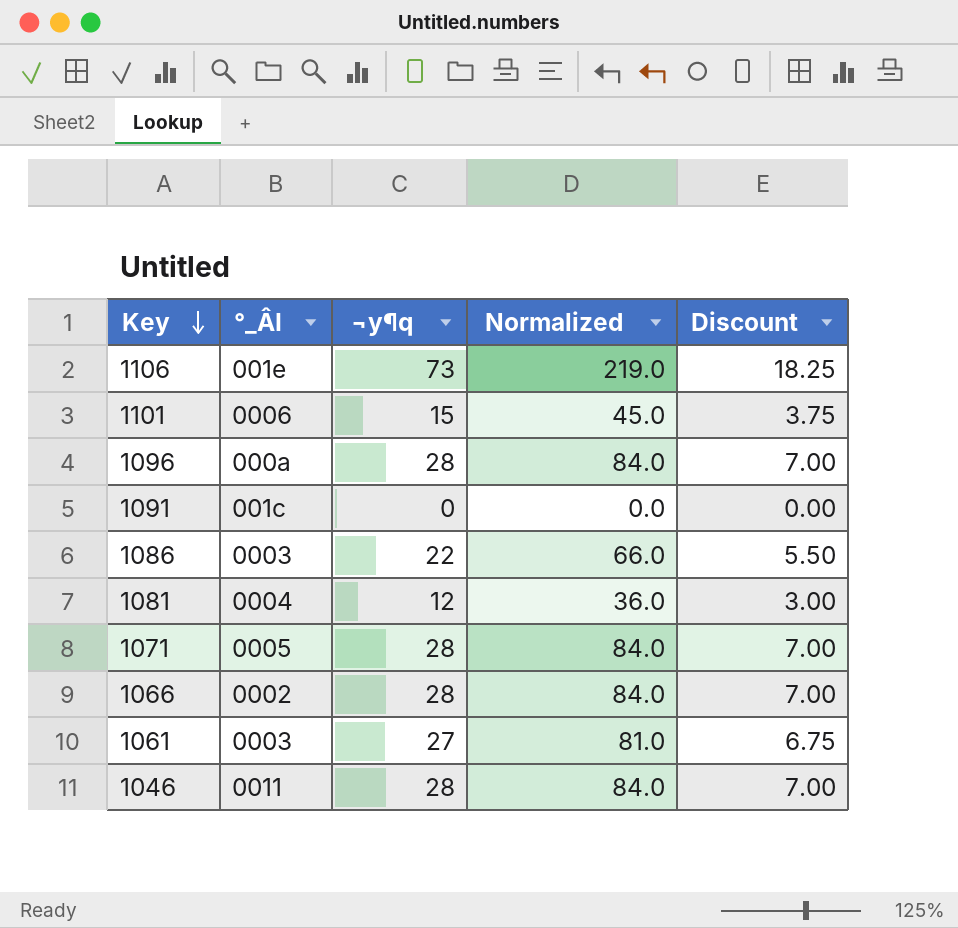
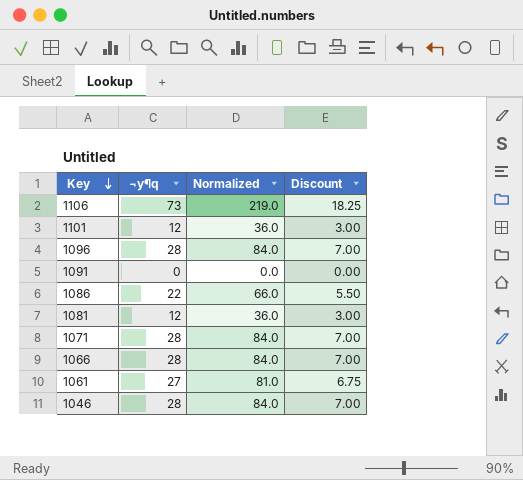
column °_ÂI | position: 2 -> none
1101 | ¬y¶q: 15 -> 12
1101 | Normalized: 45.0 -> 36.0
1101 | Discount: 3.75 -> 3.00

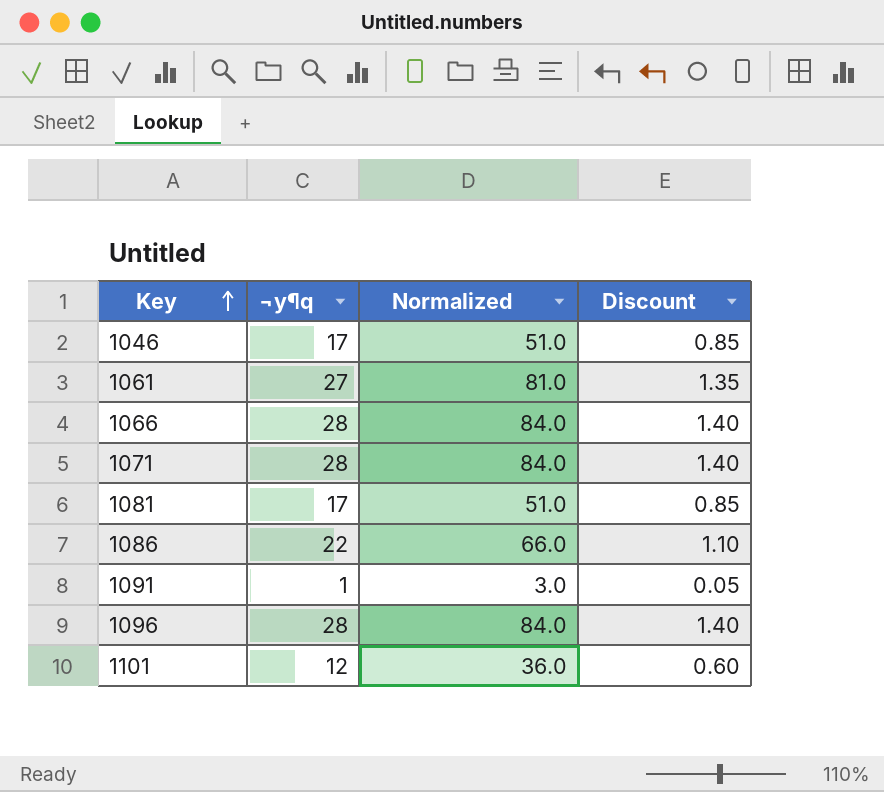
row order: Key descending -> Key ascending
column Discount | formula: [¬y¶q] * 0.25 -> [¬y¶q] * 0.05
row 1106: 73 | 219.0 | 18.25 -> none
1046 | ¬y¶q: 28 -> 17
1046 | Normalized: 84.0 -> 51.0
1081 | ¬y¶q: 12 -> 17
1081 | Normalized: 36.0 -> 51.0
1091 | ¬y¶q: 0 -> 1
1091 | Normalized: 0.0 -> 3.0

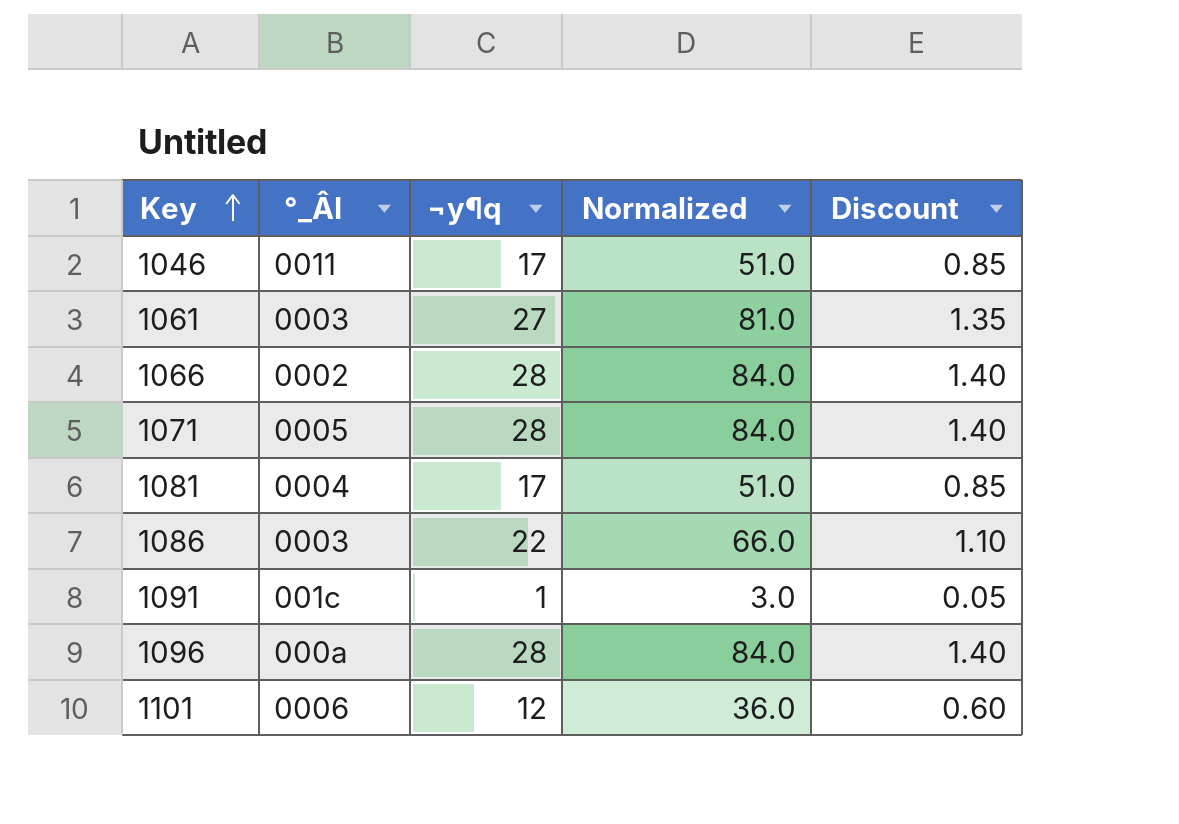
column °_ÂI | position: none -> 2

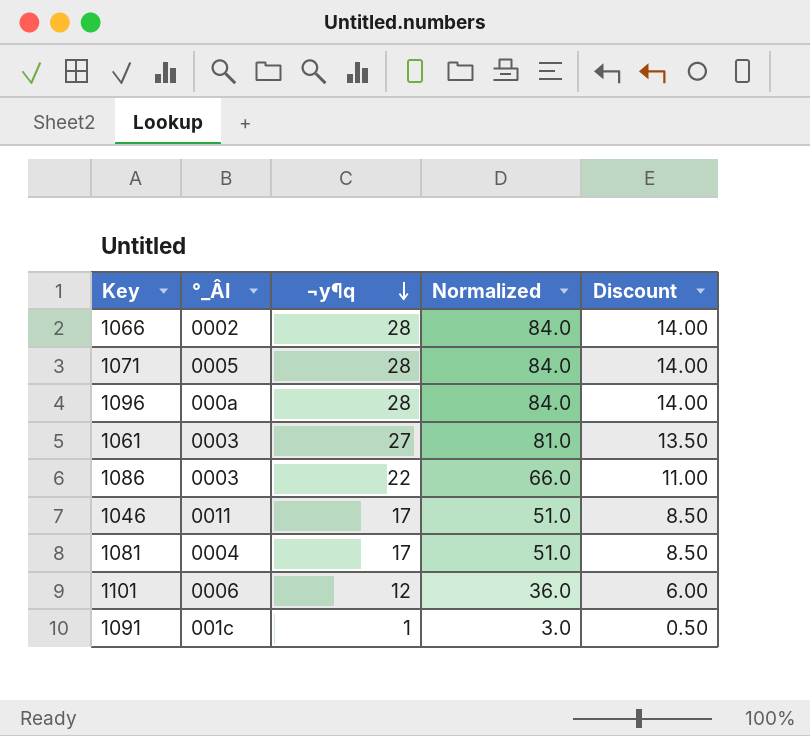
row order: Key ascending -> ¬y¶q descending
column Discount | formula: [¬y¶q] * 0.05 -> [¬y¶q] * 0.5

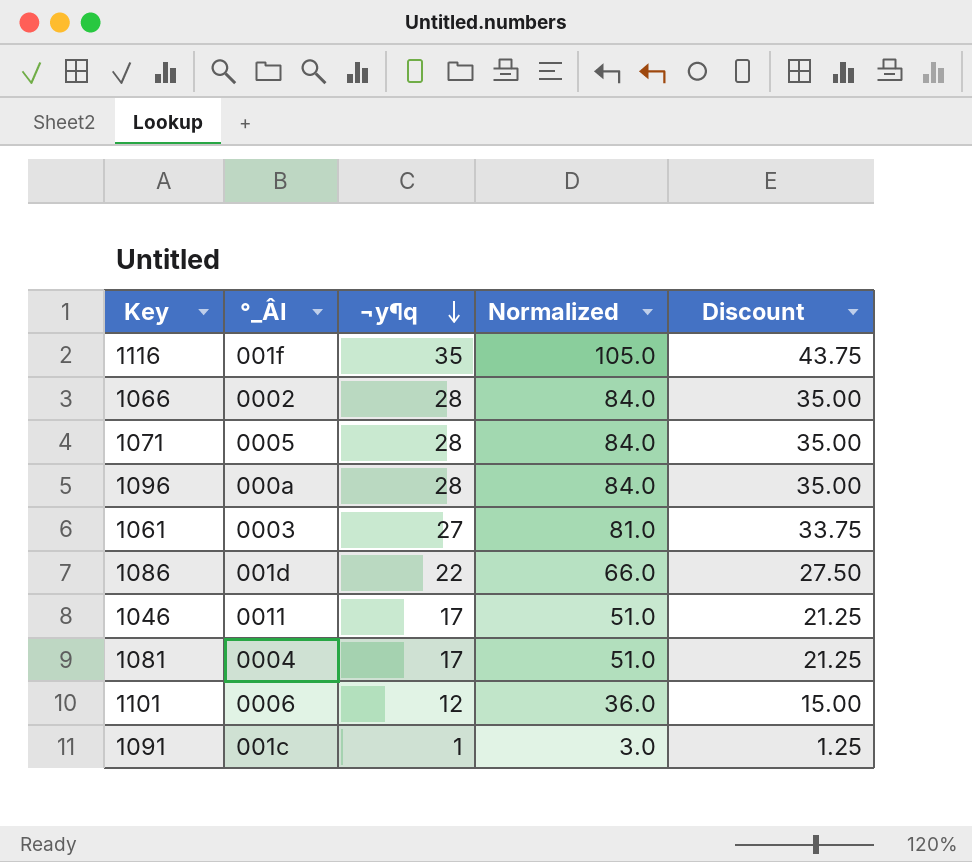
column Discount | formula: [¬y¶q] * 0.5 -> [¬y¶q] * 1.25
row 1116: none -> 001f | 35 | 105.0 | 43.75
1086 | °_ÂI: 0003 -> 001d

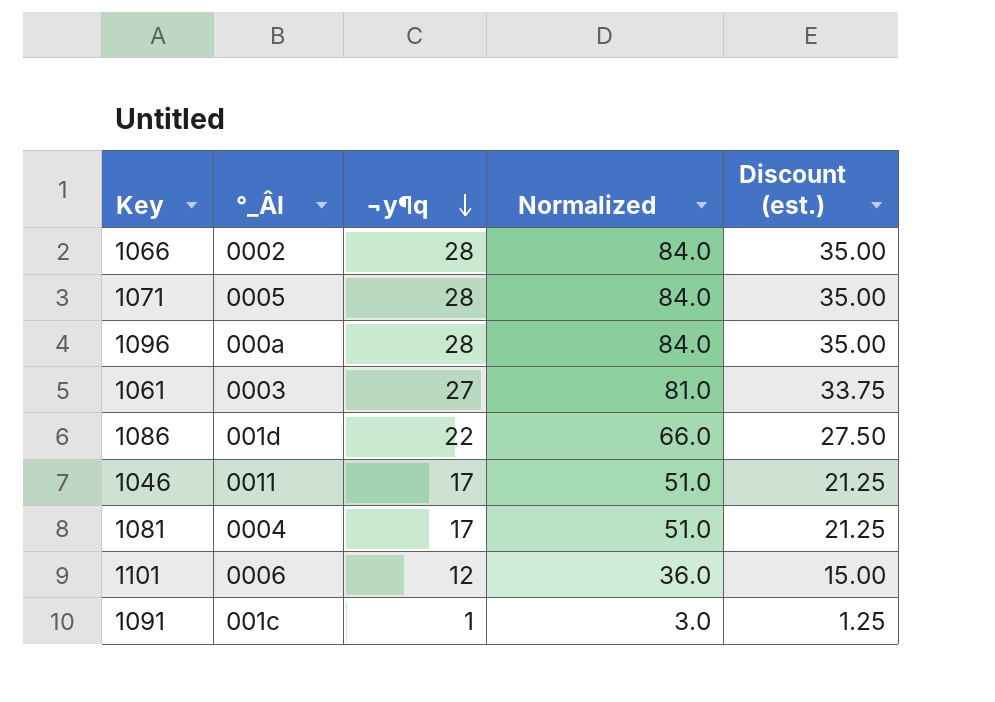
column name: Discount -> Discount (est.)
row 1116: 001f | 35 | 105.0 | 43.75 -> none

